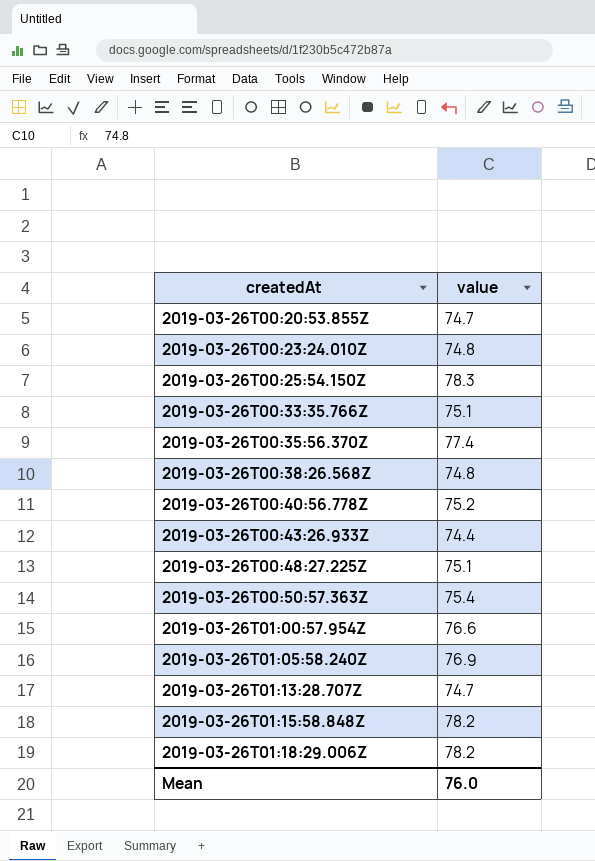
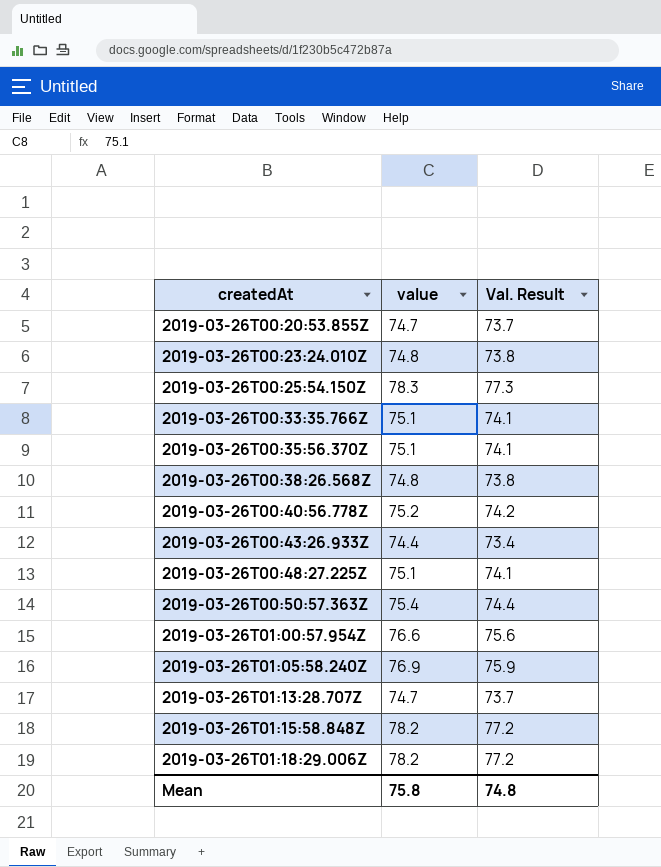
column Val. Result | formula: none -> [value] - 1
2019-03-26T00:35:56.370Z | value: 77.4 -> 75.1
Mean | value: 76.0 -> 75.8

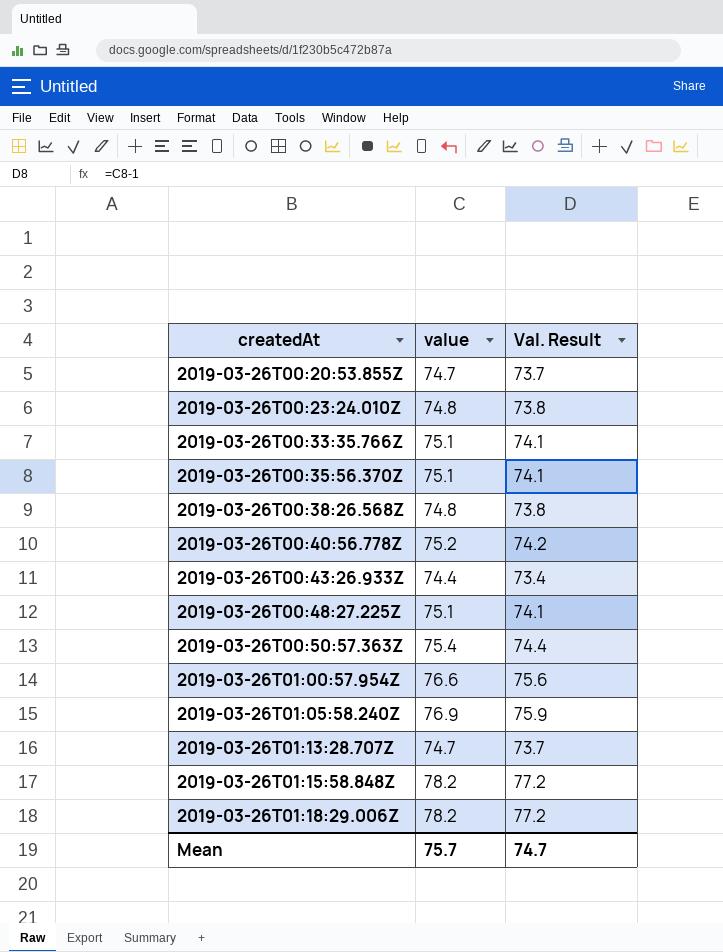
row 2019-03-26T00:25:54.150Z: 78.3 | 77.3 -> none
Mean | value: 75.8 -> 75.7
Mean | Val. Result: 74.8 -> 74.7

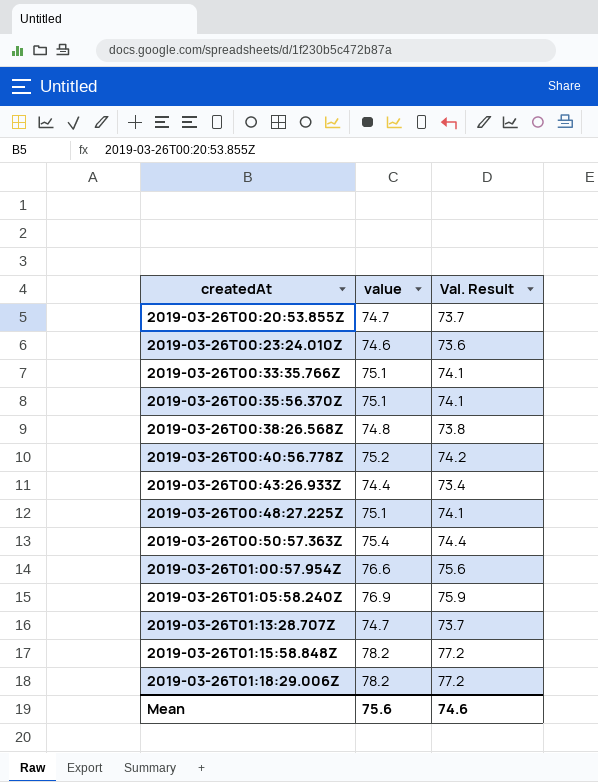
2019-03-26T00:23:24.010Z | value: 74.8 -> 74.6
2019-03-26T00:23:24.010Z | Val. Result: 73.8 -> 73.6
Mean | value: 75.7 -> 75.6
Mean | Val. Result: 74.7 -> 74.6

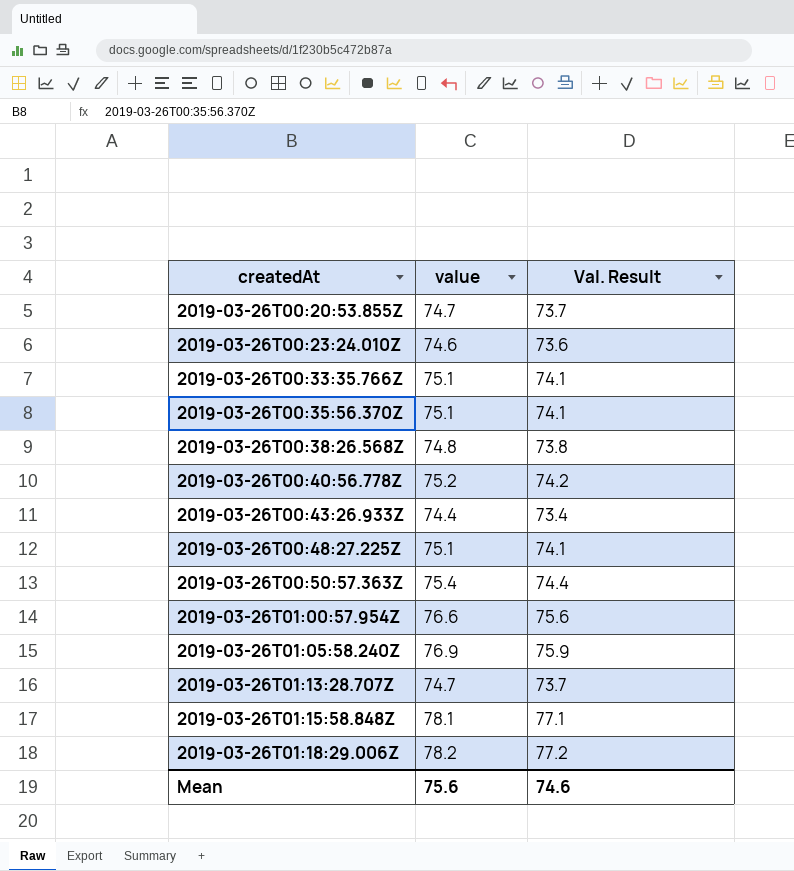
2019-03-26T01:15:58.848Z | value: 78.2 -> 78.1
2019-03-26T01:15:58.848Z | Val. Result: 77.2 -> 77.1

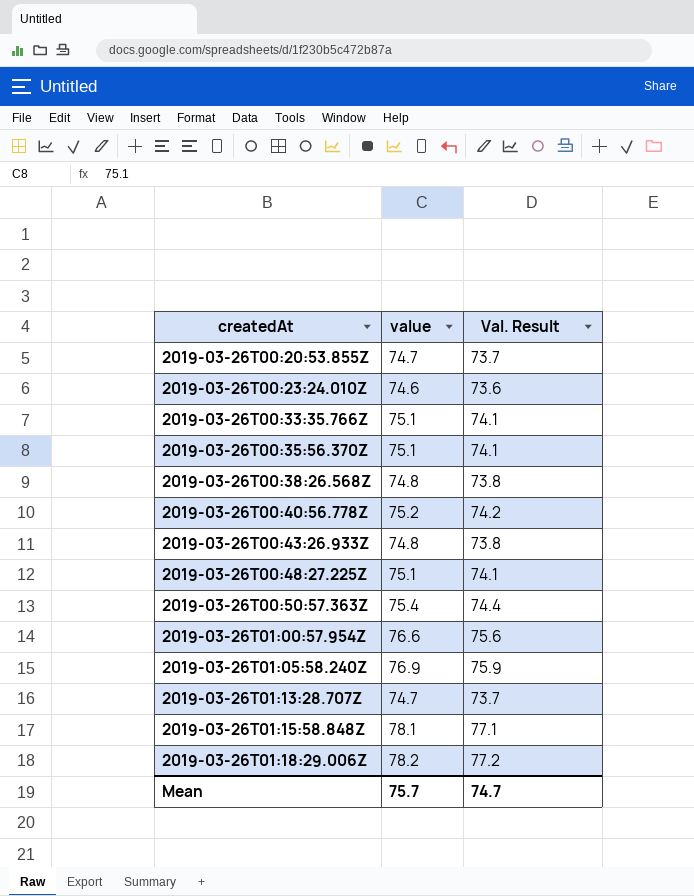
2019-03-26T00:43:26.933Z | value: 74.4 -> 74.8
2019-03-26T00:43:26.933Z | Val. Result: 73.4 -> 73.8
Mean | value: 75.6 -> 75.7
Mean | Val. Result: 74.6 -> 74.7

